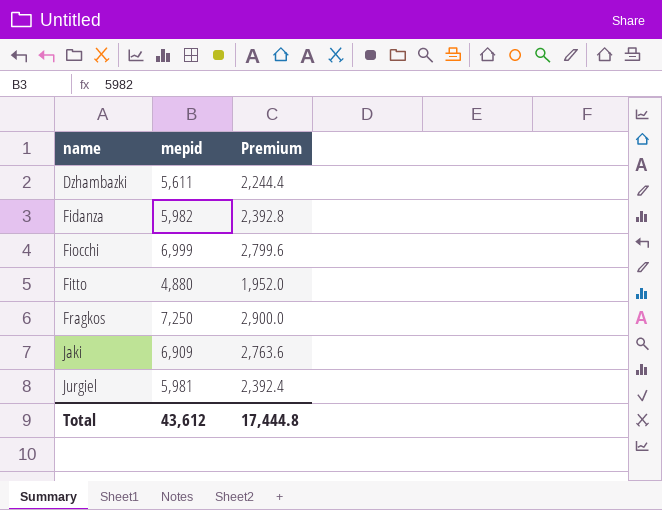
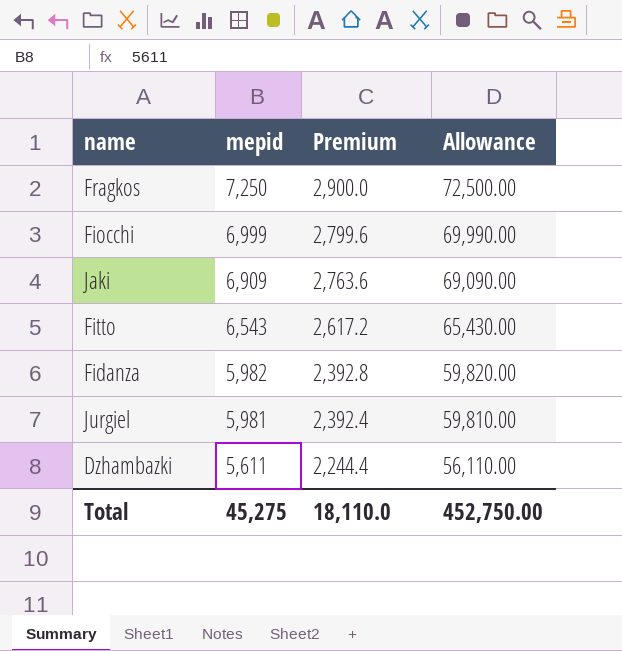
row order: name ascending -> mepid descending
column Allowance | formula: none -> [mepid] * 10
Fitto | mepid: 4,880 -> 6,543
Fitto | Premium: 1,952.0 -> 2,617.2
Total | mepid: 43,612 -> 45,275
Total | Premium: 17,444.8 -> 18,110.0

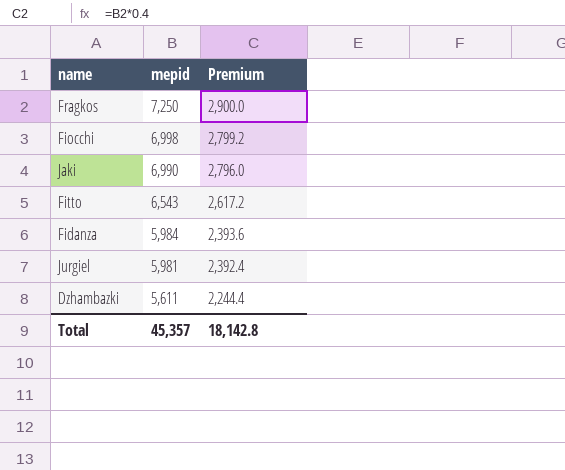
column Allowance | formula: [mepid] * 10 -> none
Fiocchi | mepid: 6,999 -> 6,998
Fiocchi | Premium: 2,799.6 -> 2,799.2
Jaki | mepid: 6,909 -> 6,990
Jaki | Premium: 2,763.6 -> 2,796.0
Fidanza | mepid: 5,982 -> 5,984
Fidanza | Premium: 2,392.8 -> 2,393.6
Total | mepid: 45,275 -> 45,357
Total | Premium: 18,110.0 -> 18,142.8

